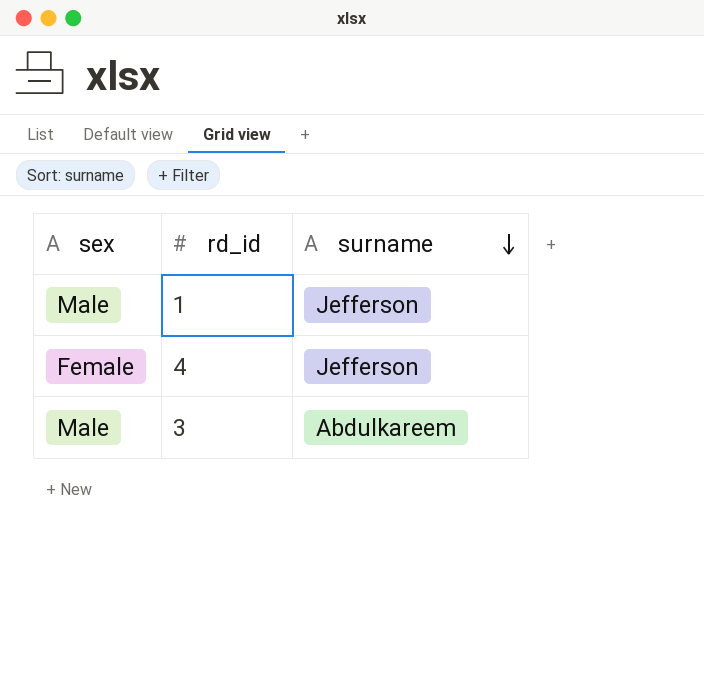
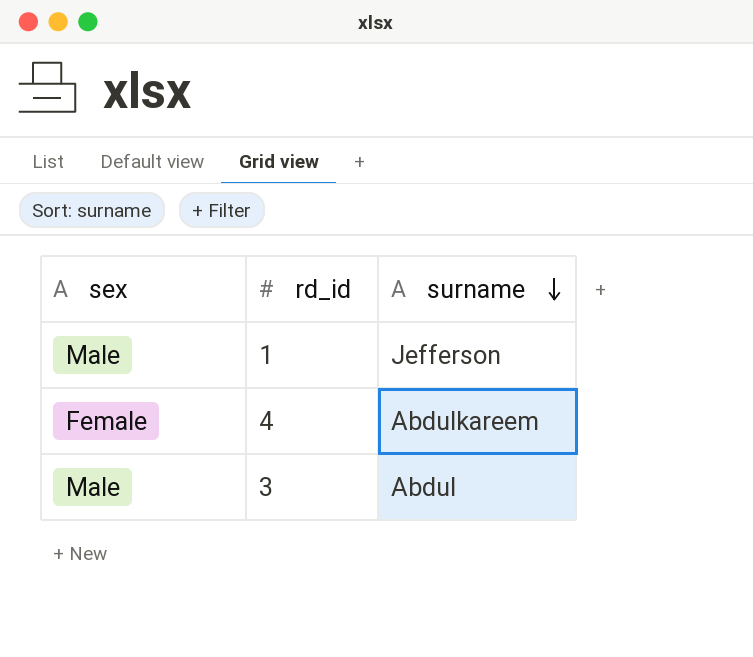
4 | surname: Jefferson -> Abdulkareem
3 | surname: Abdulkareem -> Abdul

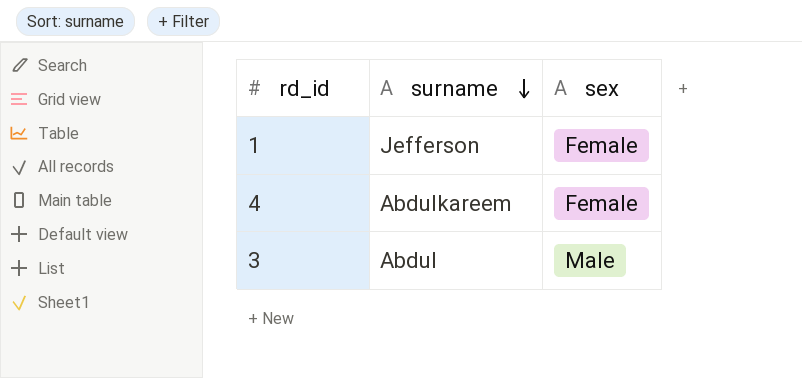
column sex | position: 1 -> 3
1 | sex: Male -> Female

